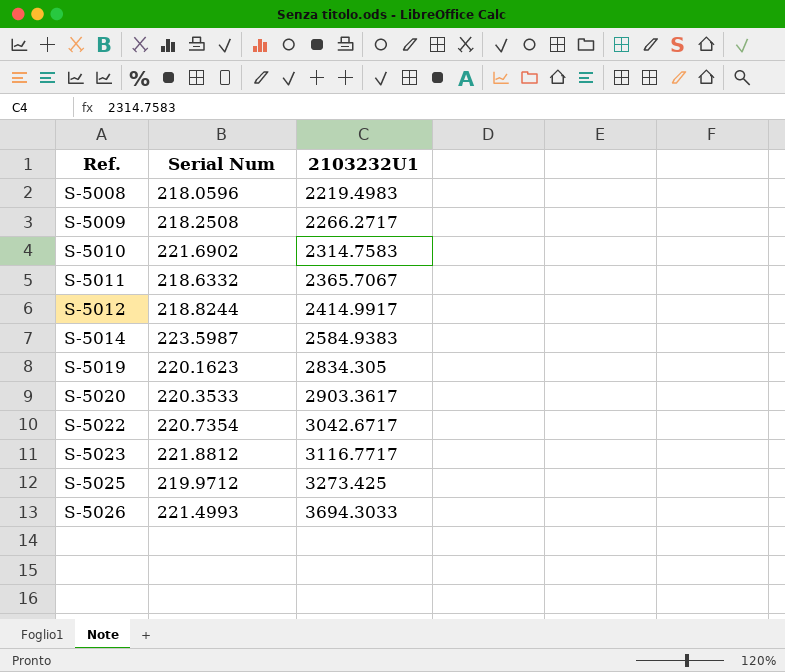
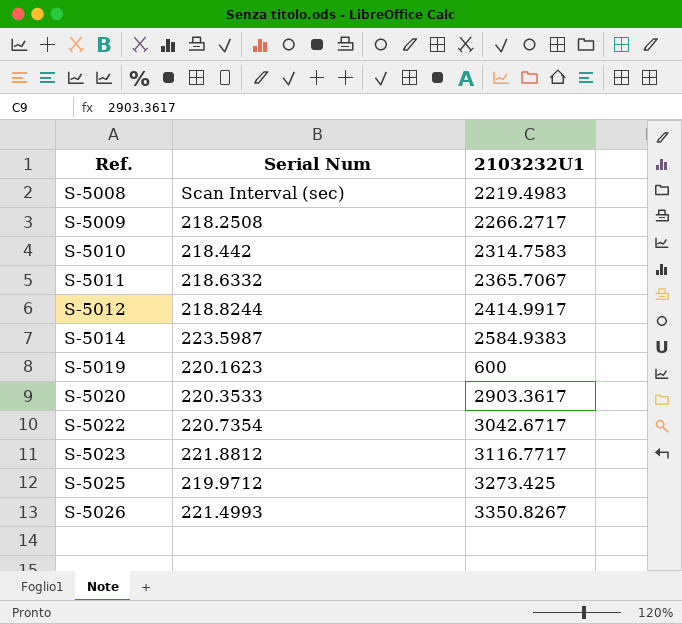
S-5008 | Serial Num: 218.0596 -> Scan Interval (sec)
S-5010 | Serial Num: 221.6902 -> 218.442
S-5019 | 2103232U1: 2834.305 -> 600
S-5026 | 2103232U1: 3694.3033 -> 3350.8267

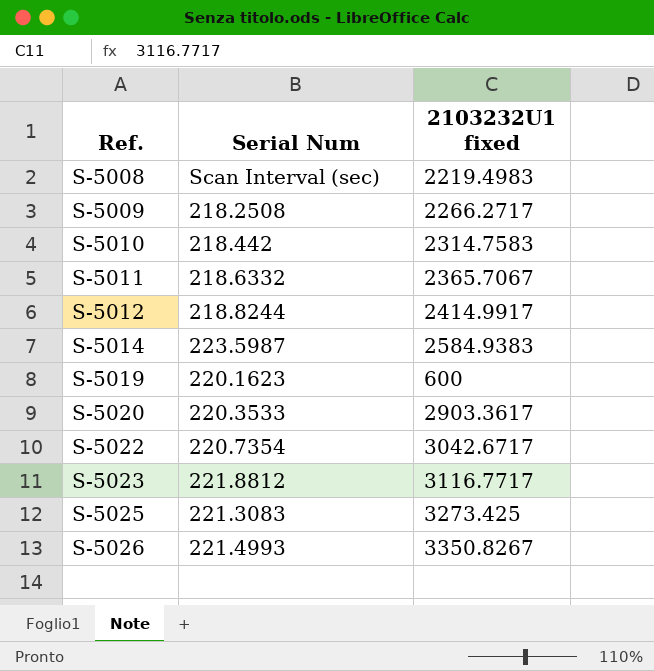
column name: 2103232U1 -> 2103232U1 fixed
S-5025 | Serial Num: 219.9712 -> 221.3083

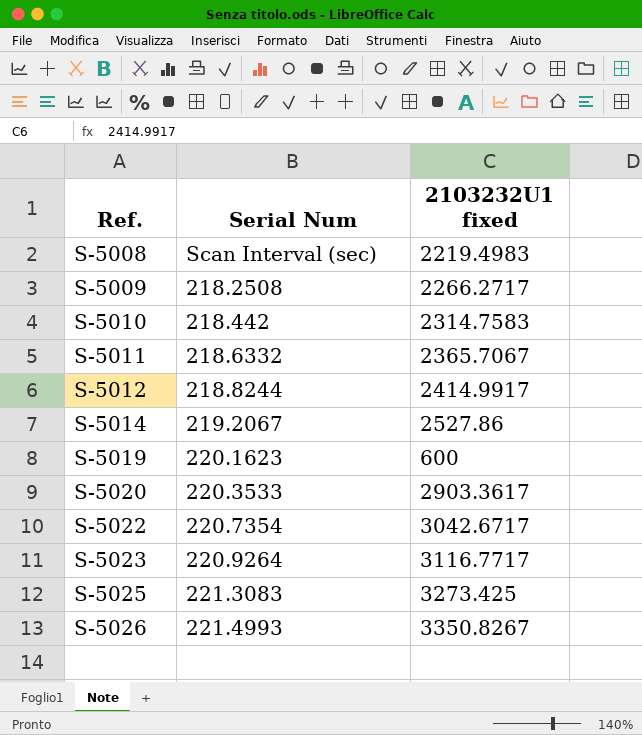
S-5014 | Serial Num: 223.5987 -> 219.2067
S-5014 | 2103232U1 fixed: 2584.9383 -> 2527.86
S-5023 | Serial Num: 221.8812 -> 220.9264

